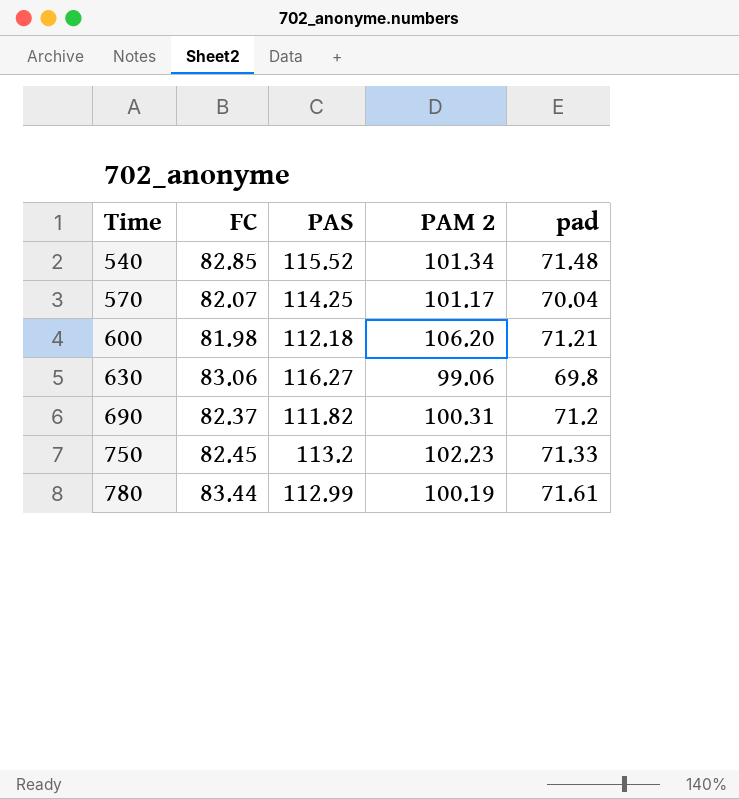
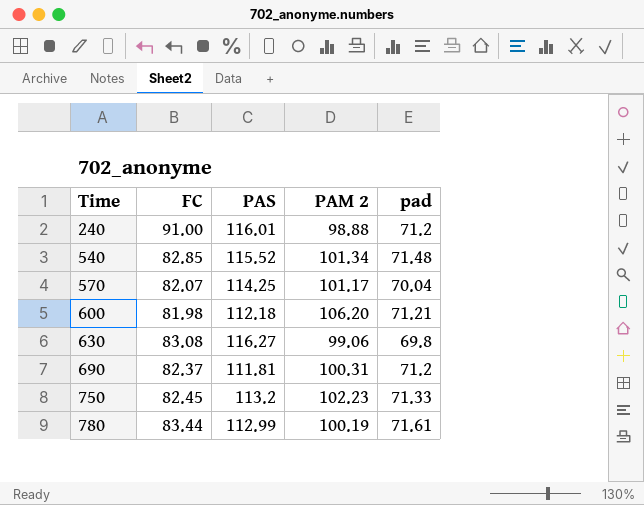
row 240: none -> 91.00 | 116.01 | 98.88 | 71.2
630 | FC: 83.06 -> 83.08
690 | PAS: 111.82 -> 111.81

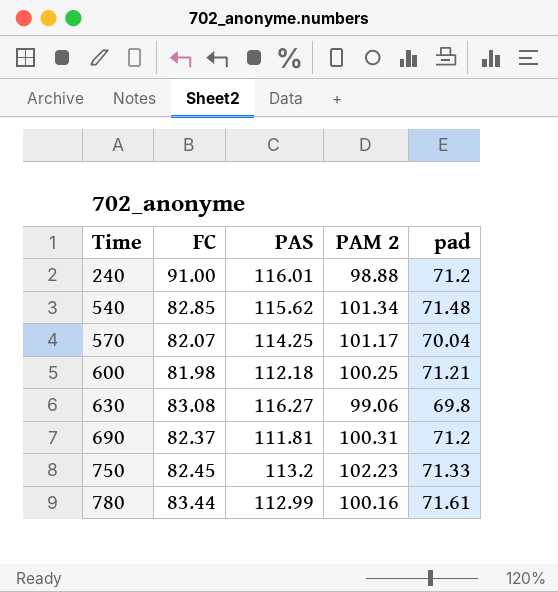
540 | PAS: 115.52 -> 115.62
600 | PAM 2: 106.20 -> 100.25
780 | PAM 2: 100.19 -> 100.16

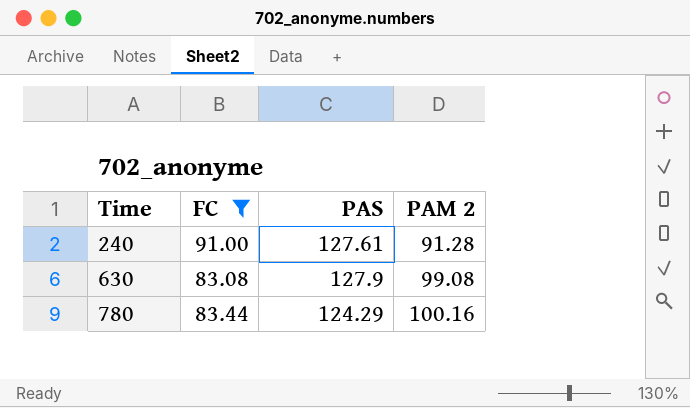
filter: none -> FC >= 83.08
column pad | position: 5 -> none
240 | PAS: 116.01 -> 127.61
240 | PAM 2: 98.88 -> 91.28
630 | PAS: 116.27 -> 127.9
630 | PAM 2: 99.06 -> 99.08
780 | PAS: 112.99 -> 124.29

